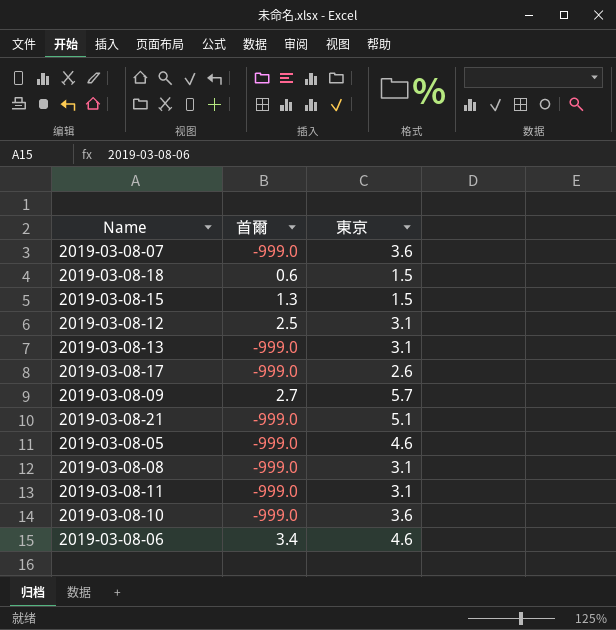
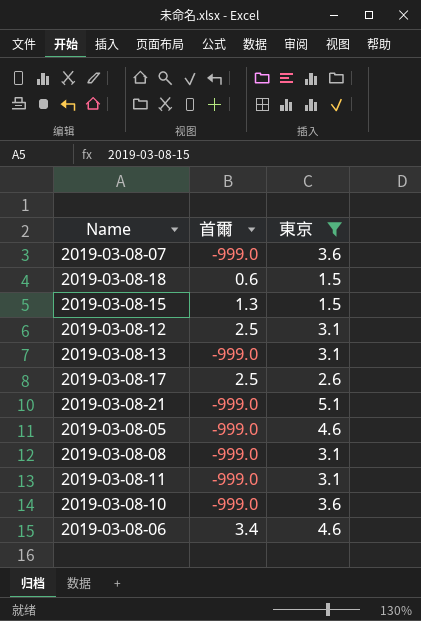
filter: none -> 東京 != 5.7
2019-03-08-17 | 首爾: -999.0 -> 2.5

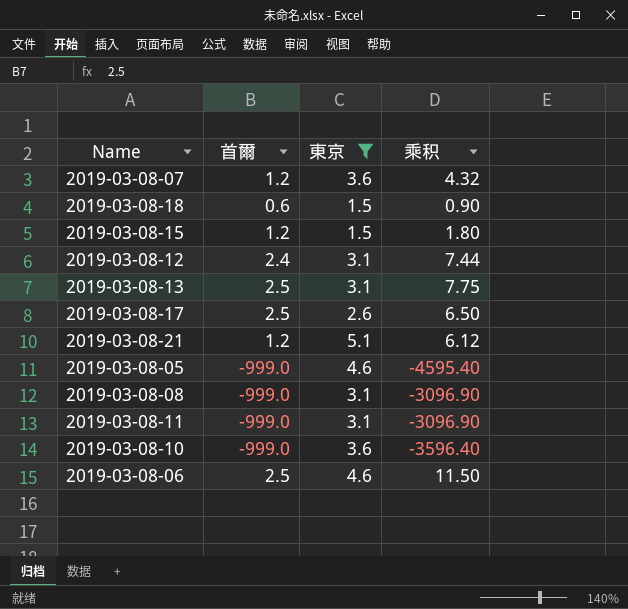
column 乘积 | formula: none -> [首爾] * [東京]
2019-03-08-07 | 首爾: -999.0 -> 1.2
2019-03-08-15 | 首爾: 1.3 -> 1.2
2019-03-08-12 | 首爾: 2.5 -> 2.4
2019-03-08-13 | 首爾: -999.0 -> 2.5
2019-03-08-21 | 首爾: -999.0 -> 1.2
2019-03-08-06 | 首爾: 3.4 -> 2.5

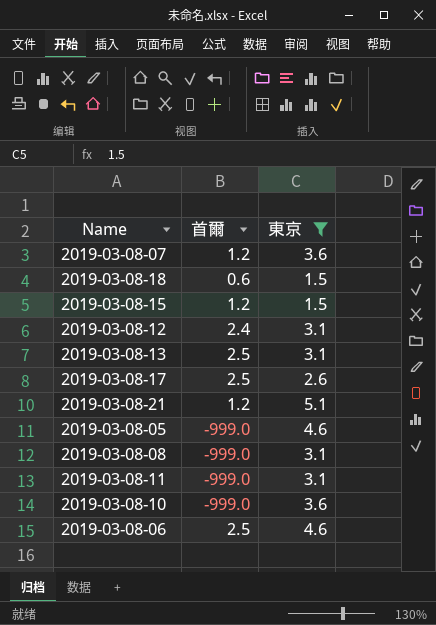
column 乘积 | formula: [首爾] * [東京] -> none

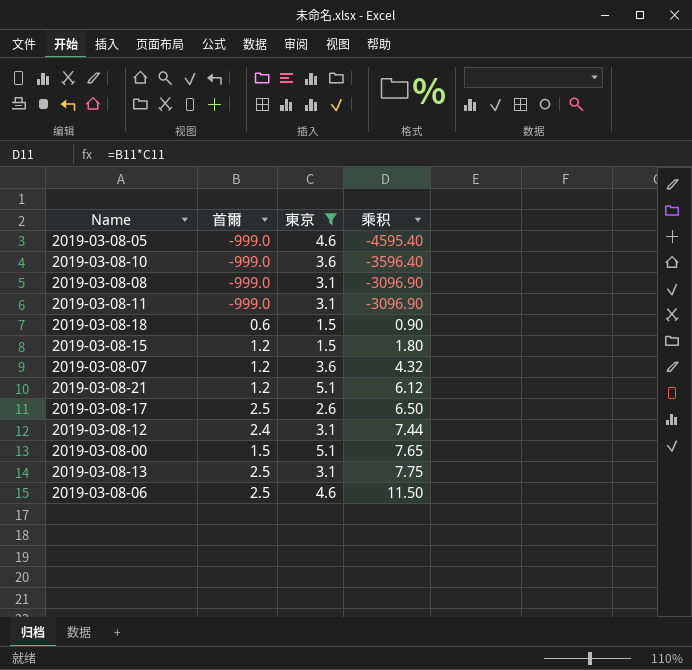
row order: none -> 乘积 ascending
column 乘积 | formula: none -> [首爾] * [東京]
row 2019-03-08-00: none -> 1.5 | 5.1 | 7.65

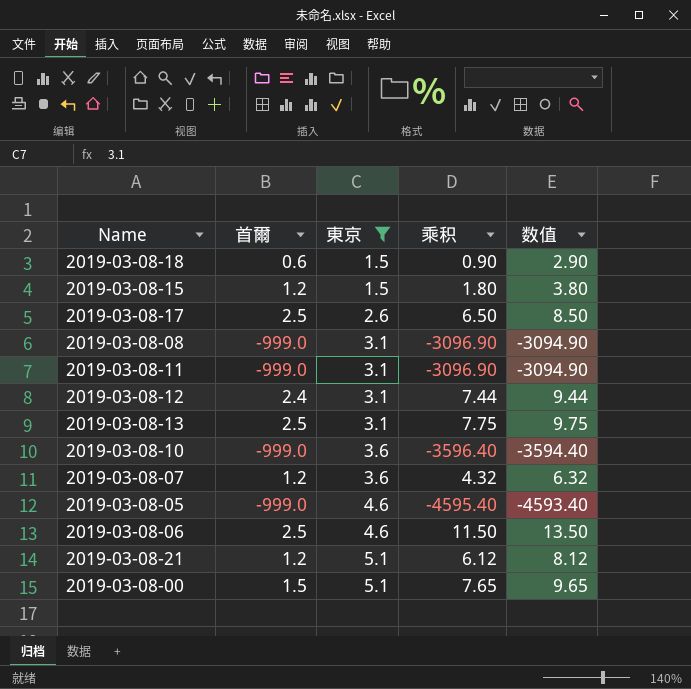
row order: 乘积 ascending -> 東京 ascending
column 数值 | formula: none -> [乘积] + 2

